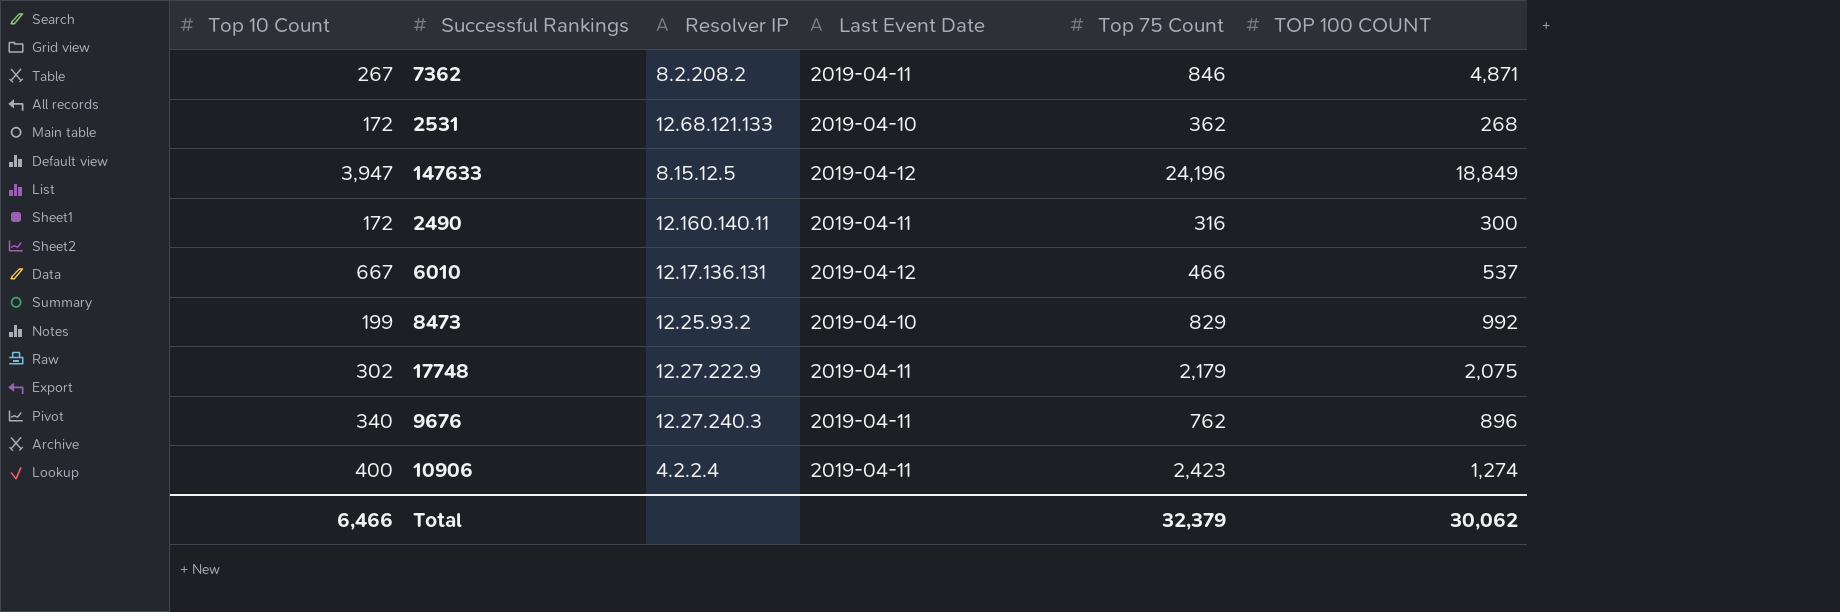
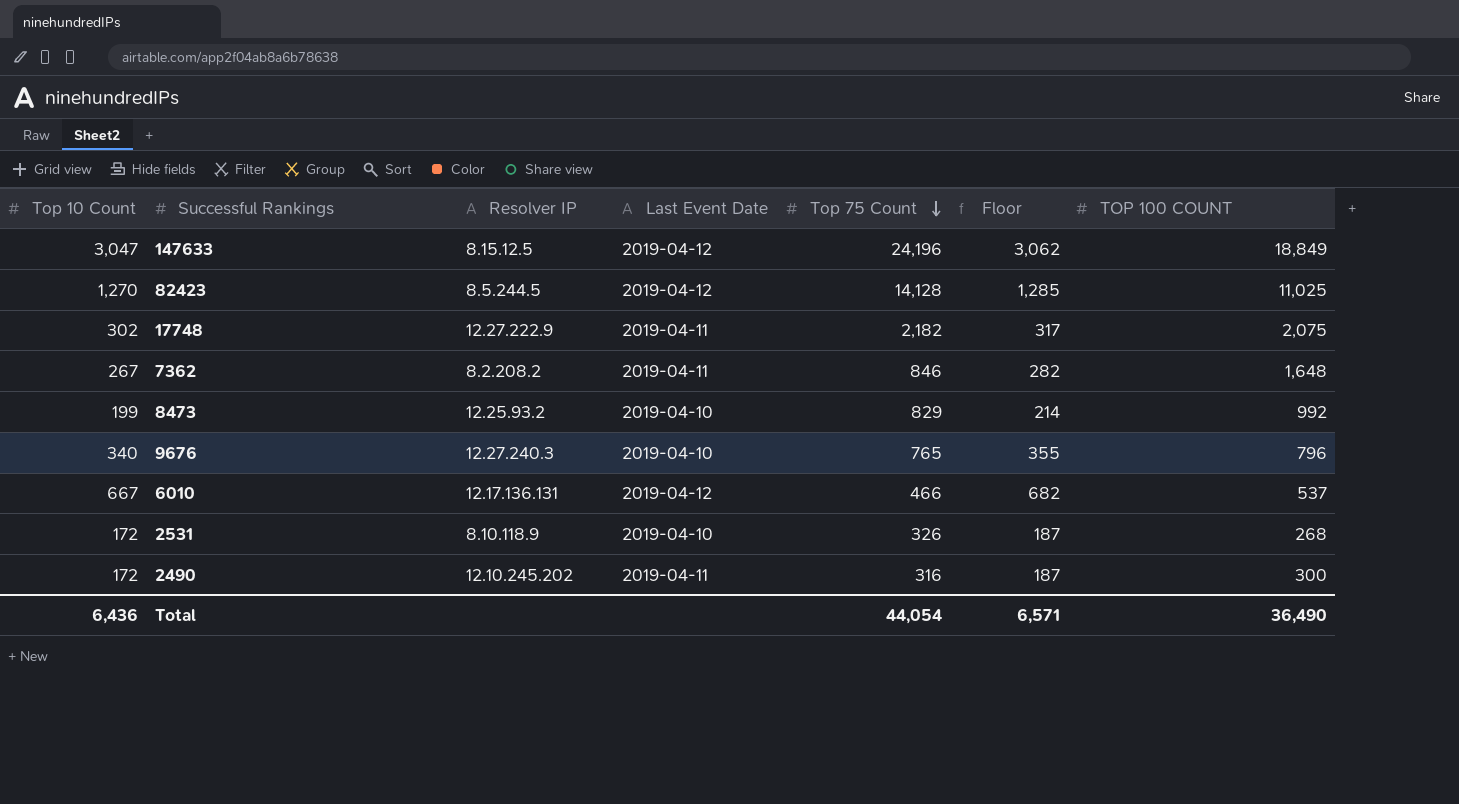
row order: none -> Top 75 Count descending
column Floor | formula: none -> [Top 10 Count] + 15
row 10906: 400 | 4.2.2.4 | 2019-04-11 | 2,423 | 1,274 -> none
147633 | Top 10 Count: 3,947 -> 3,047
row 82423: none -> 1,270 | 8.5.244.5 | 2019-04-12 | 14,128 | 1,285 | 11,025
17748 | Top 75 Count: 2,179 -> 2,182
7362 | TOP 100 COUNT: 4,871 -> 1,648
9676 | Last Event Date: 2019-04-11 -> 2019-04-10
9676 | Top 75 Count: 762 -> 765
9676 | TOP 100 COUNT: 896 -> 796
2531 | Resolver IP: 12.68.121.133 -> 8.10.118.9
2531 | Top 75 Count: 362 -> 326
2490 | Resolver IP: 12.160.140.11 -> 12.10.245.202
Total | Top 10 Count: 6,466 -> 6,436
Total | Top 75 Count: 32,379 -> 44,054
Total | TOP 100 COUNT: 30,062 -> 36,490

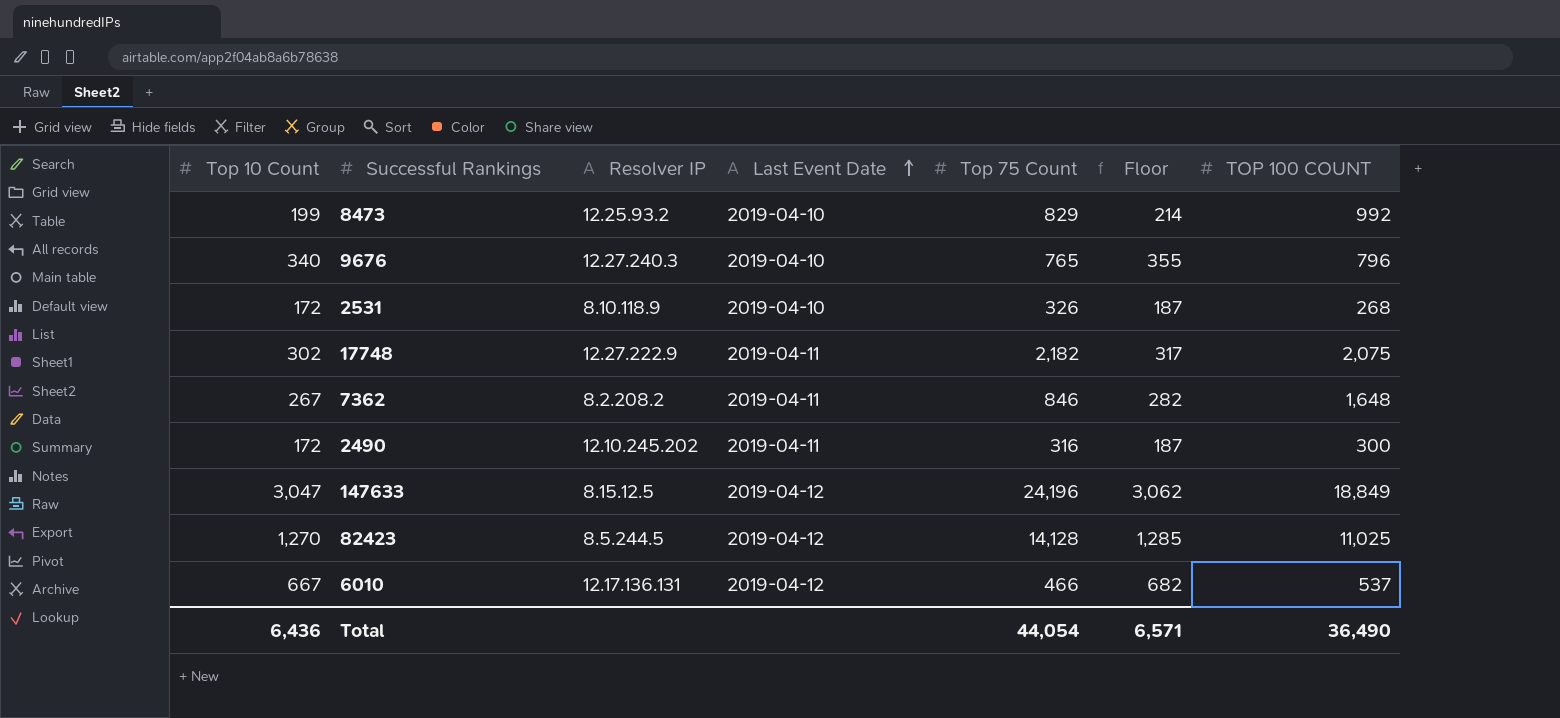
row order: Top 75 Count descending -> Last Event Date ascending

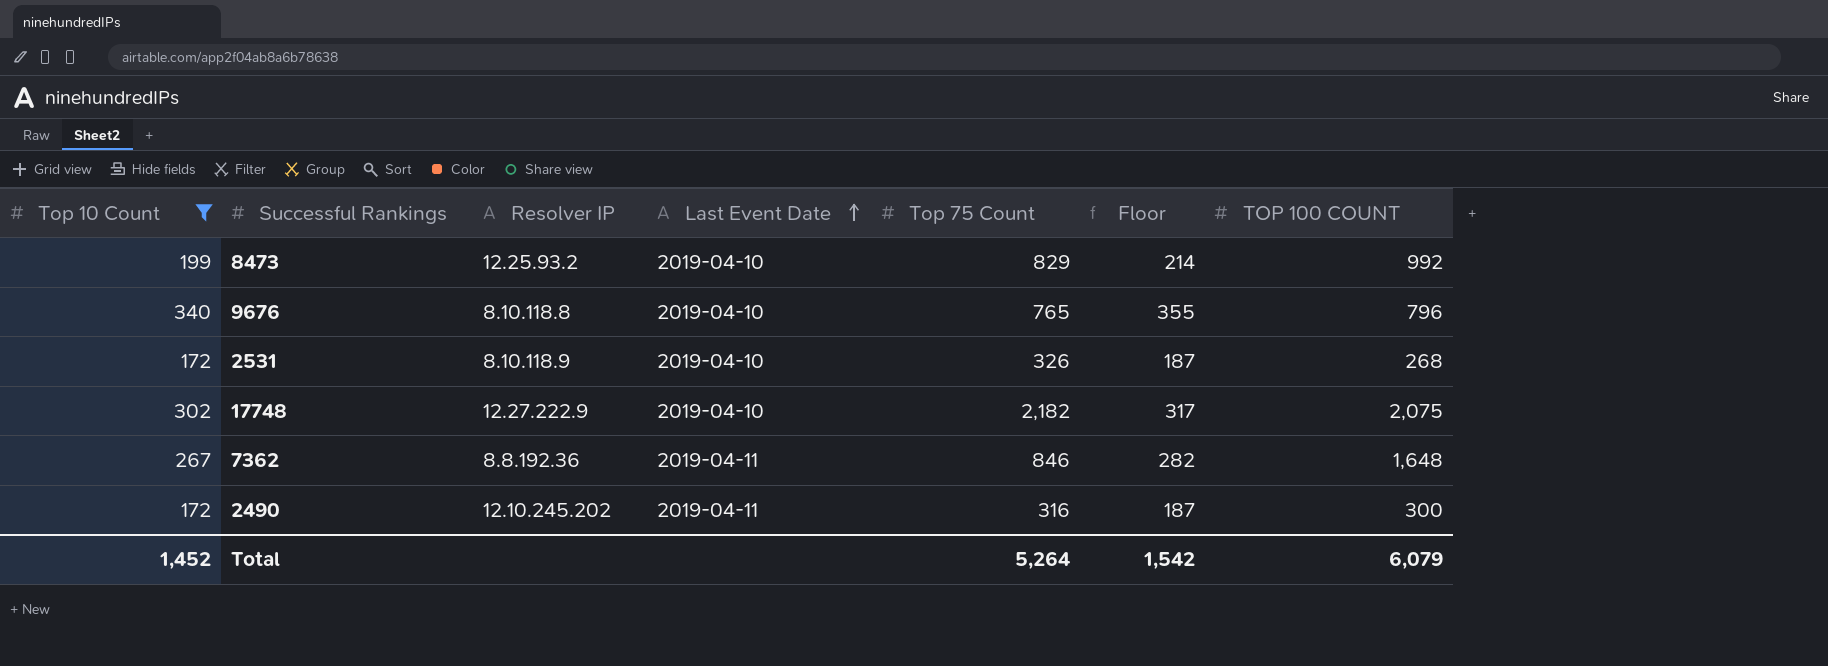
filter: none -> Top 10 Count <= 340
9676 | Resolver IP: 12.27.240.3 -> 8.10.118.8
17748 | Last Event Date: 2019-04-11 -> 2019-04-10
7362 | Resolver IP: 8.2.208.2 -> 8.8.192.36
Total | Top 10 Count: 6,436 -> 1,452
Total | Top 75 Count: 44,054 -> 5,264
Total | Floor: 6,571 -> 1,542
Total | TOP 100 COUNT: 36,490 -> 6,079

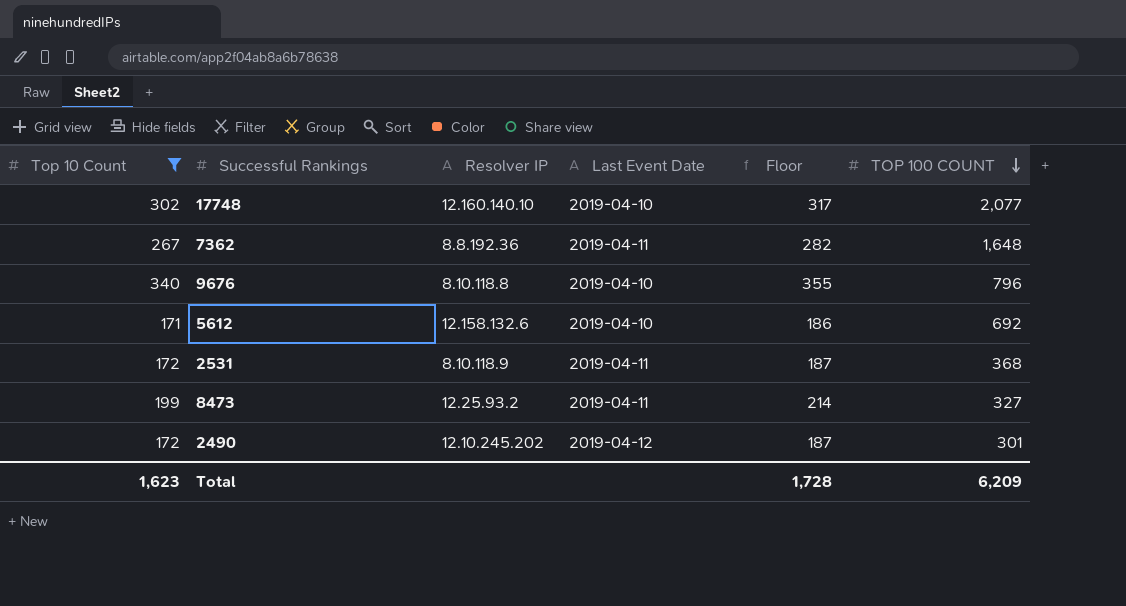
row order: Last Event Date ascending -> TOP 100 COUNT descending
column Top 75 Count | position: 5 -> none
17748 | Resolver IP: 12.27.222.9 -> 12.160.140.10
17748 | TOP 100 COUNT: 2,075 -> 2,077
row 5612: none -> 171 | 12.158.132.6 | 2019-04-10 | 186 | 692
2531 | Last Event Date: 2019-04-10 -> 2019-04-11
2531 | TOP 100 COUNT: 268 -> 368
8473 | Last Event Date: 2019-04-10 -> 2019-04-11
8473 | TOP 100 COUNT: 992 -> 327
2490 | Last Event Date: 2019-04-11 -> 2019-04-12
2490 | TOP 100 COUNT: 300 -> 301
Total | Top 10 Count: 1,452 -> 1,623
Total | Floor: 1,542 -> 1,728
Total | TOP 100 COUNT: 6,079 -> 6,209

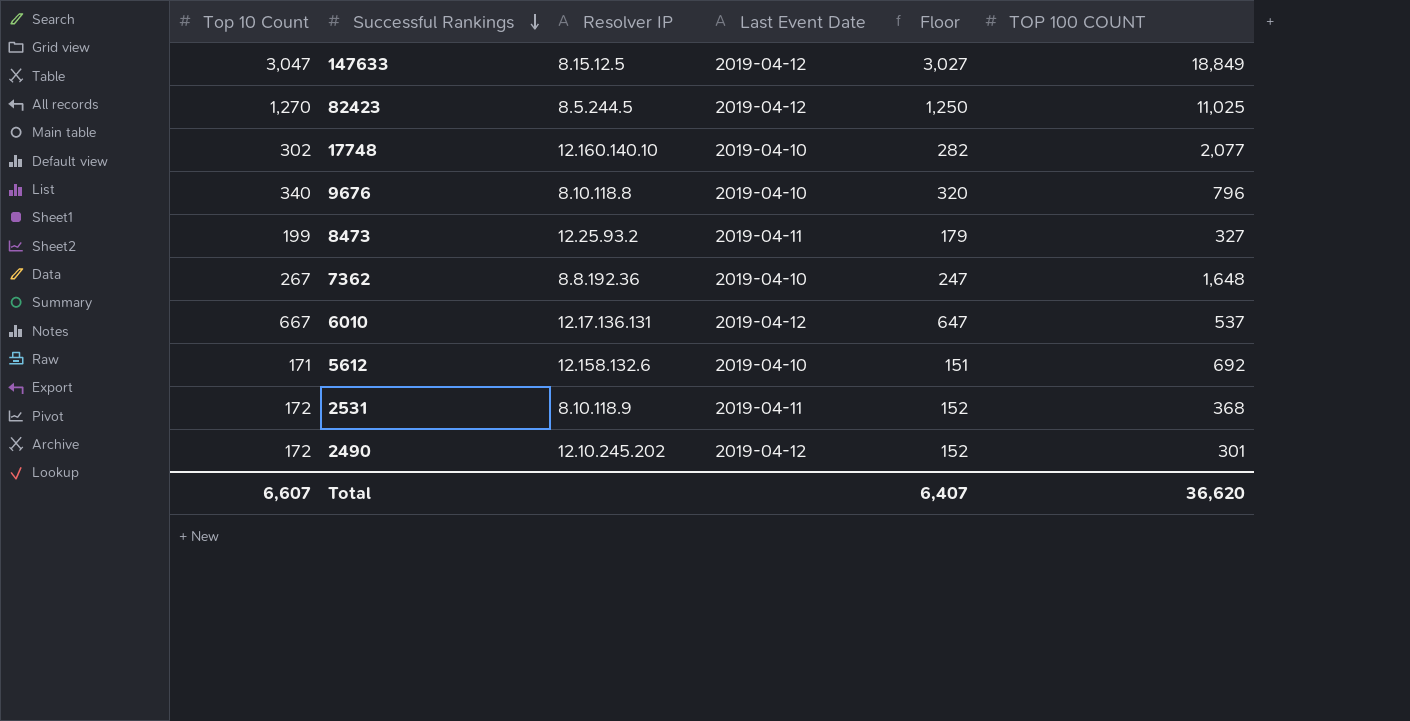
filter: Top 10 Count <= 340 -> none
row order: TOP 100 COUNT descending -> Successful Rankings descending
column Floor | formula: [Top 10 Count] + 15 -> [Top 10 Count] - 20
7362 | Last Event Date: 2019-04-11 -> 2019-04-10
Total | Top 10 Count: 1,623 -> 6,607
Total | Floor: 1,728 -> 6,407
Total | TOP 100 COUNT: 6,209 -> 36,620

